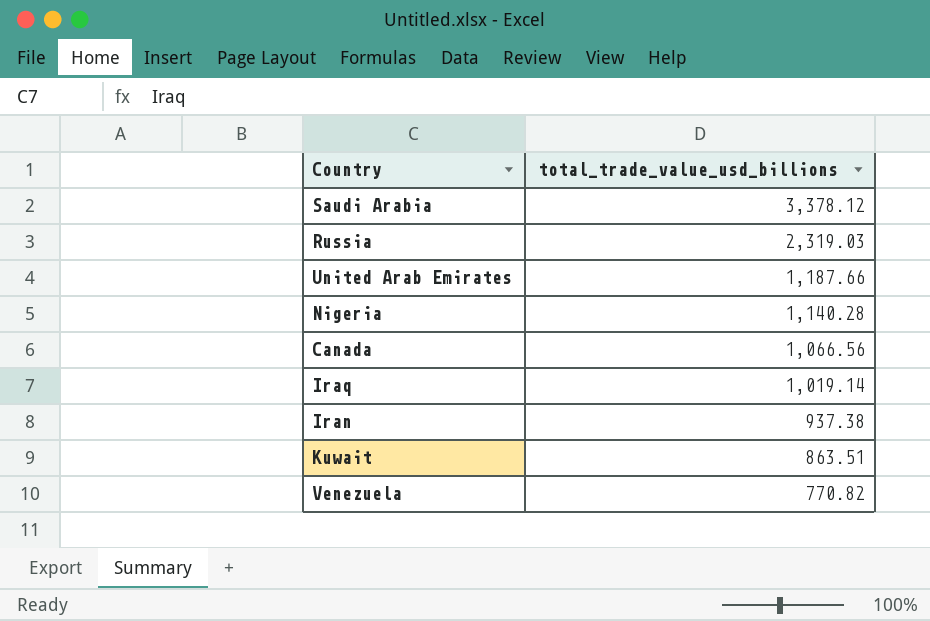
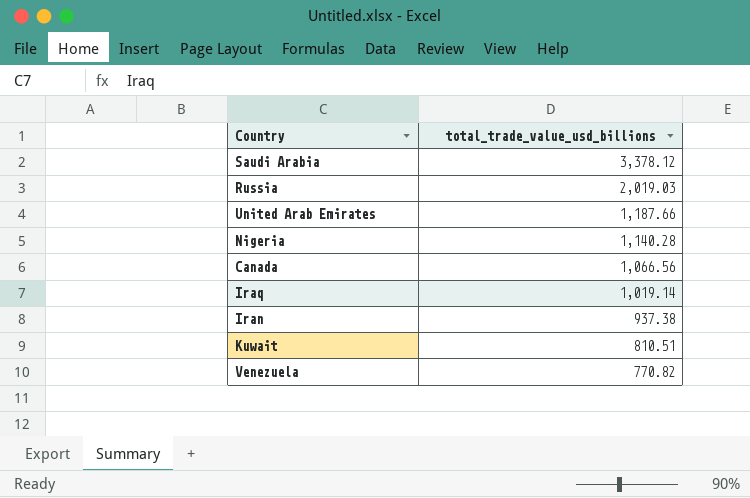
Russia | total_trade_value_usd_billions: 2,319.03 -> 2,019.03
Kuwait | total_trade_value_usd_billions: 863.51 -> 810.51

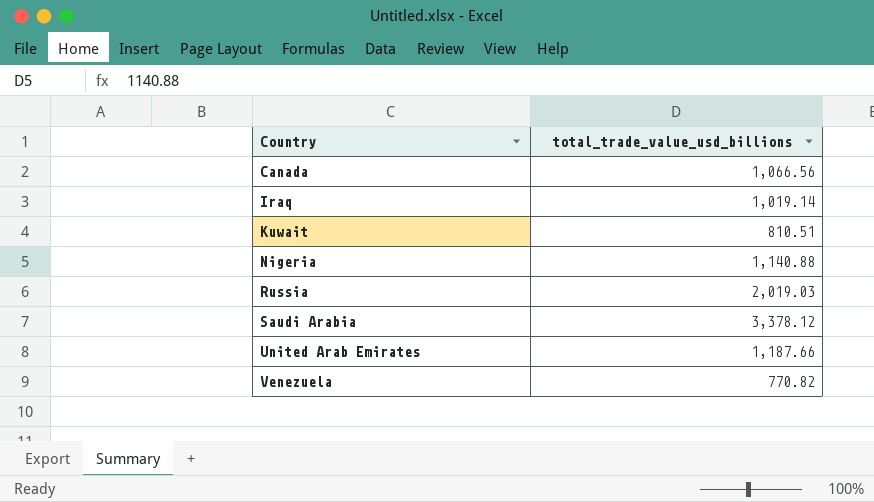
row order: total_trade_value_usd_billions descending -> Country ascending
row Iran: 937.38 -> none
Nigeria | total_trade_value_usd_billions: 1,140.28 -> 1,140.88

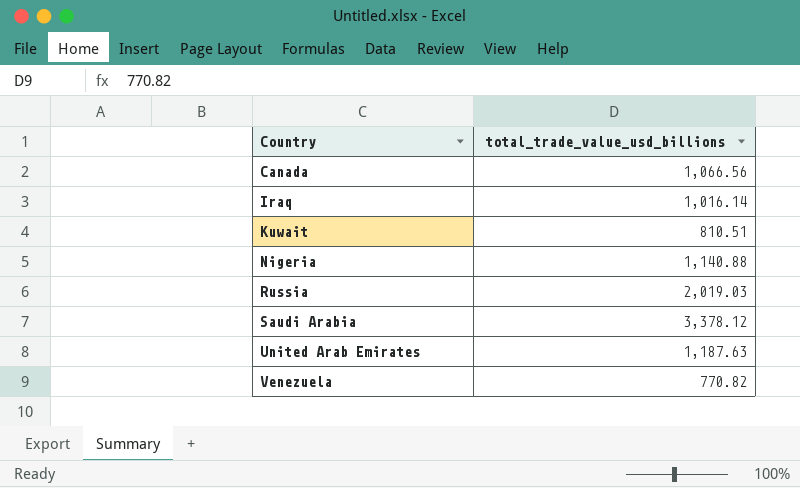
Iraq | total_trade_value_usd_billions: 1,019.14 -> 1,016.14
United Arab Emirates | total_trade_value_usd_billions: 1,187.66 -> 1,187.63

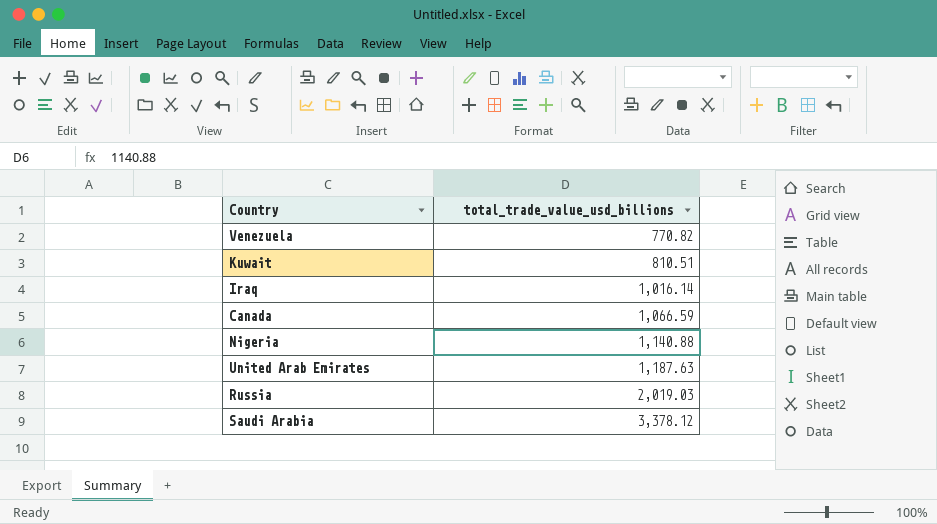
row order: Country ascending -> total_trade_value_usd_billions ascending
Canada | total_trade_value_usd_billions: 1,066.56 -> 1,066.59

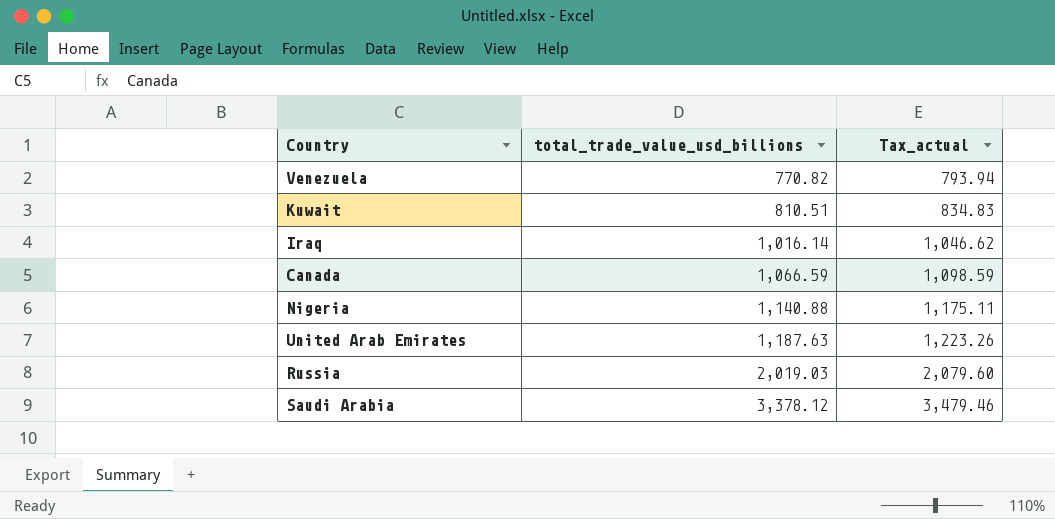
column Tax_actual | formula: none -> [total_trade_value_usd_billions] * 1.03

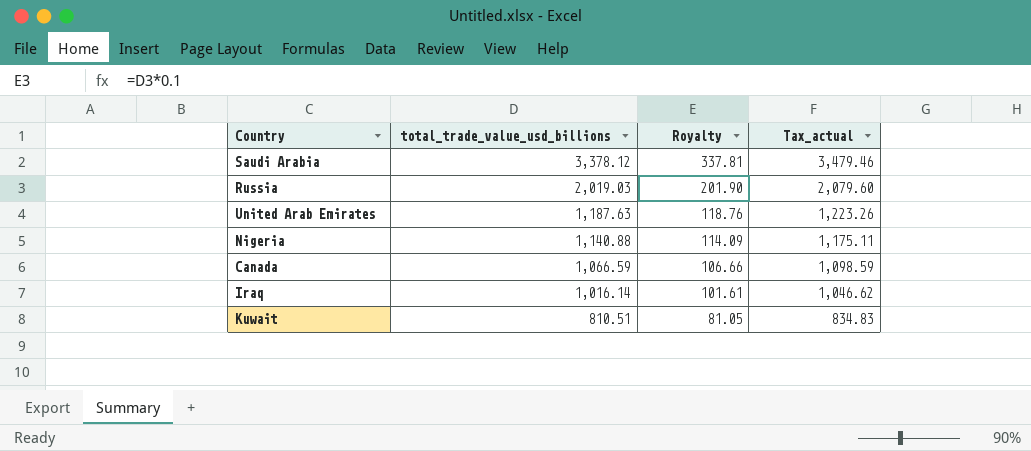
row order: total_trade_value_usd_billions ascending -> total_trade_value_usd_billions descending
column Royalty | formula: none -> [total_trade_value_usd_billions] * 0.1
row Venezuela: 770.82 | 793.94 -> none

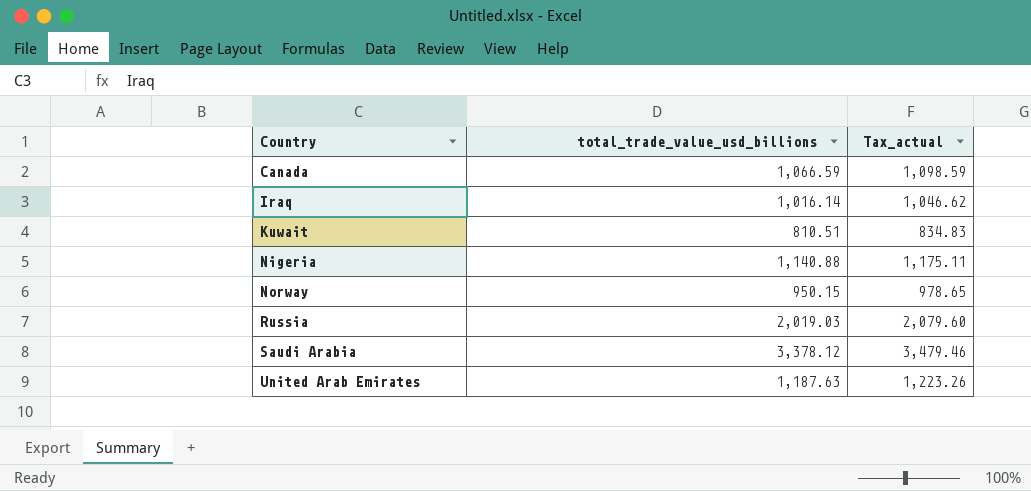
row order: total_trade_value_usd_billions descending -> Country ascending
column Royalty | formula: [total_trade_value_usd_billions] * 0.1 -> none
row Norway: none -> 950.15 | 978.65

